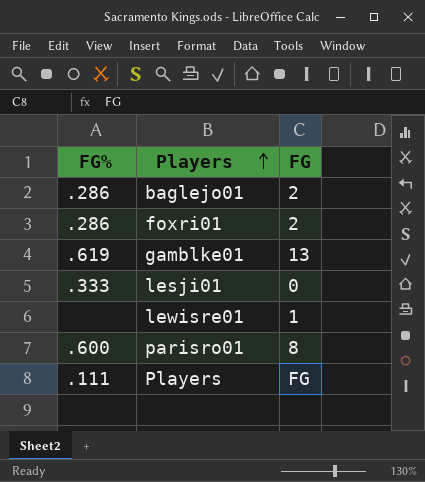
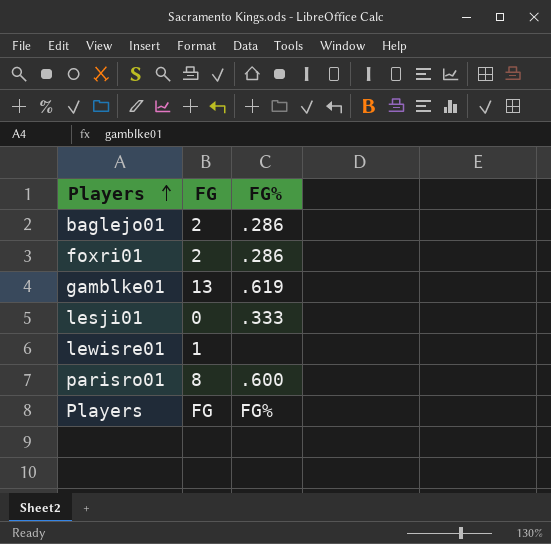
column FG% | position: 1 -> 3
Players | FG%: .111 -> FG%

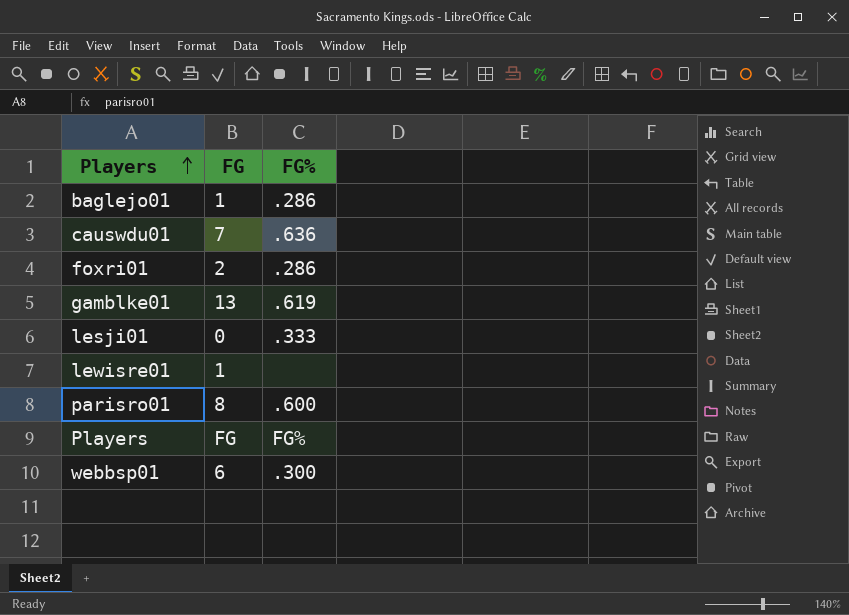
baglejo01 | FG: 2 -> 1
row causwdu01: none -> 7 | .636
row webbsp01: none -> 6 | .300

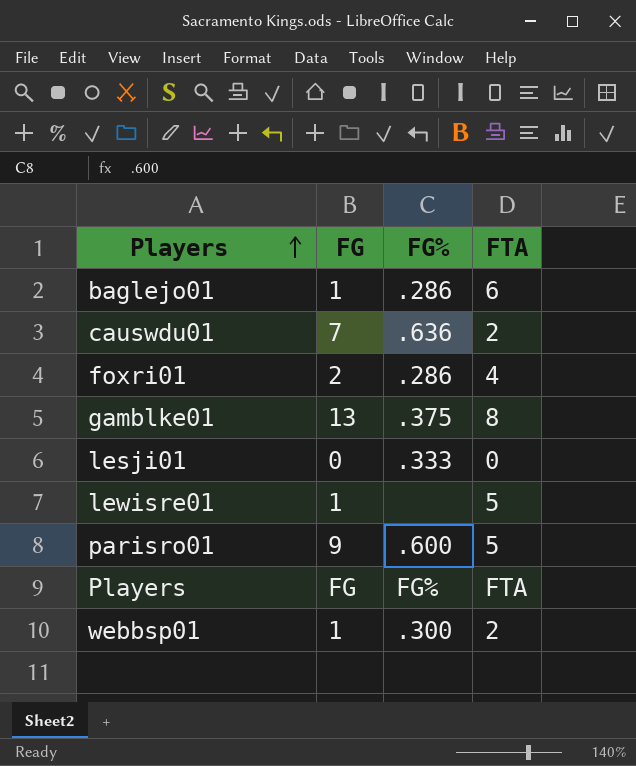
column FTA | position: none -> 4
gamblke01 | FG%: .619 -> .375
parisro01 | FG: 8 -> 9
webbsp01 | FG: 6 -> 1

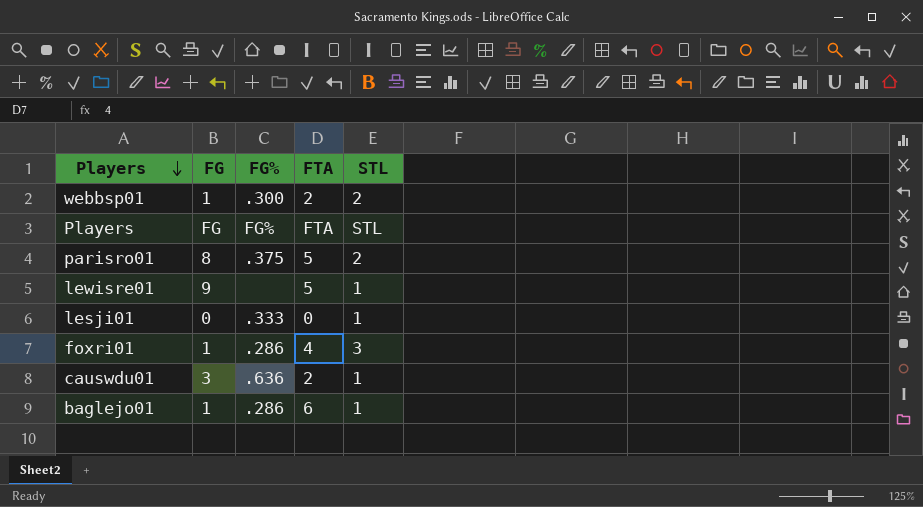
row order: Players ascending -> Players descending
column STL | position: none -> 5
row gamblke01: 13 | .375 | 8 -> none
parisro01 | FG: 9 -> 8
parisro01 | FG%: .600 -> .375
lewisre01 | FG: 1 -> 9
foxri01 | FG: 2 -> 1
causwdu01 | FG: 7 -> 3

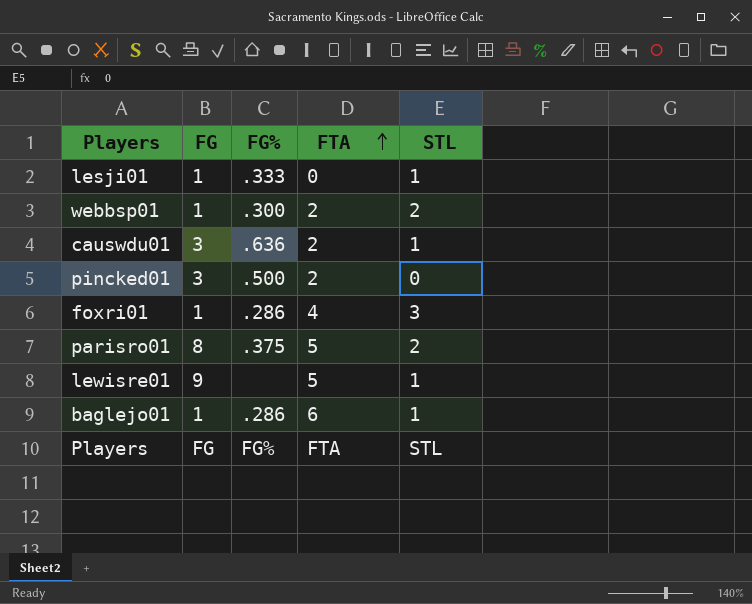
row order: Players descending -> FTA ascending
lesji01 | FG: 0 -> 1
row pincked01: none -> 3 | .500 | 2 | 0

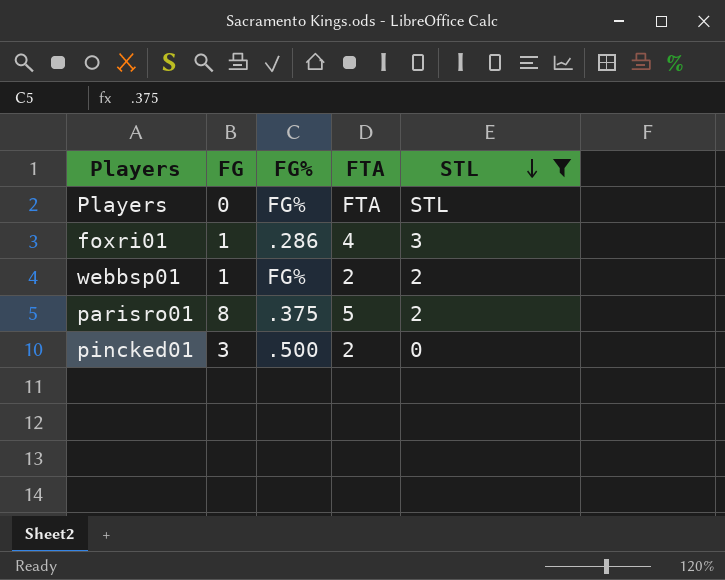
filter: none -> STL != 1
row order: FTA ascending -> STL descending
Players | FG: FG -> 0
webbsp01 | FG%: .300 -> FG%

